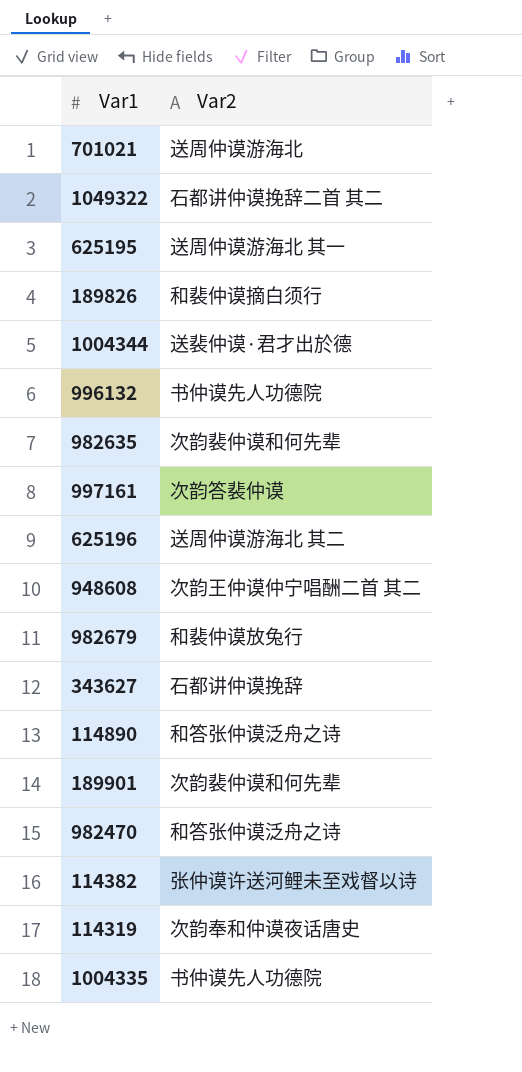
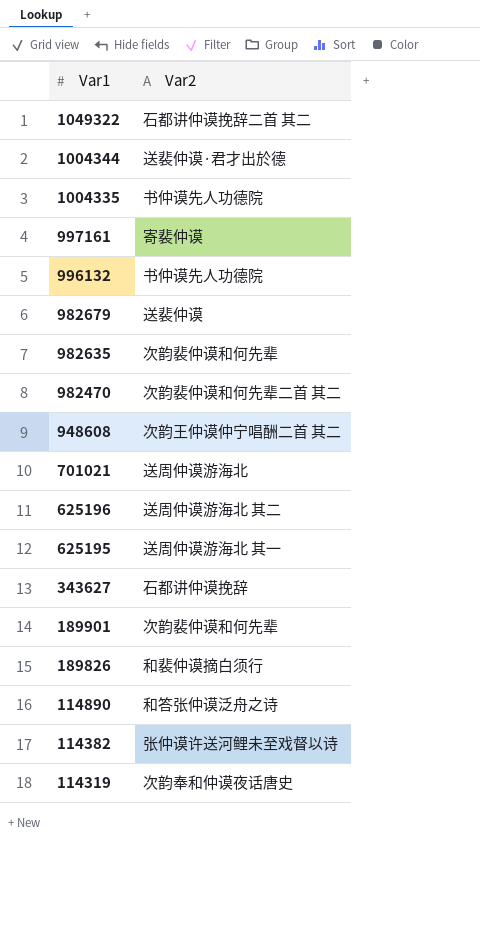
row order: none -> Var1 descending
997161 | Var2: 次韵答裴仲谟 -> 寄裴仲谟
982679 | Var2: 和裴仲谟放兔行 -> 送裴仲谟
982470 | Var2: 和答张仲谟泛舟之诗 -> 次韵裴仲谟和何先辈二首 其二

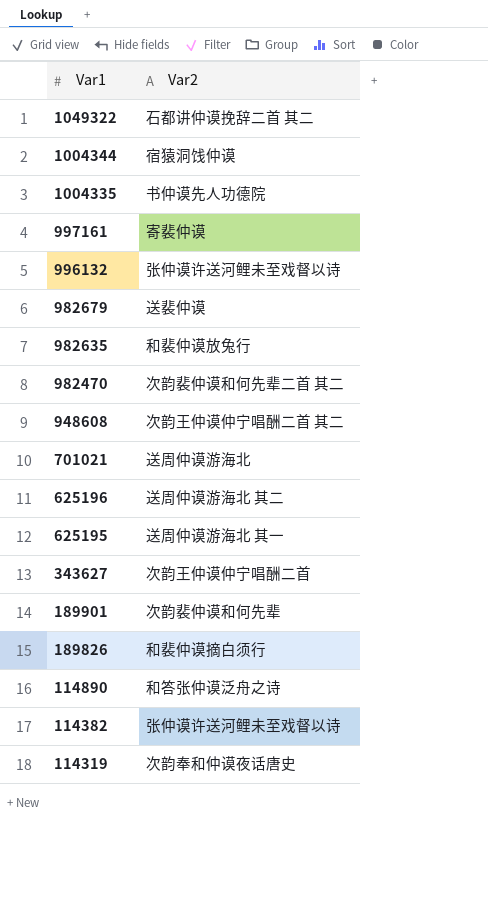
1004344 | Var2: 送裴仲谟·君才出於德 -> 宿猿洞饯仲谟
996132 | Var2: 书仲谟先人功德院 -> 张仲谟许送河鲤未至戏督以诗
982635 | Var2: 次韵裴仲谟和何先辈 -> 和裴仲谟放兔行
343627 | Var2: 石都讲仲谟挽辞 -> 次韵王仲谟仲宁唱酬二首

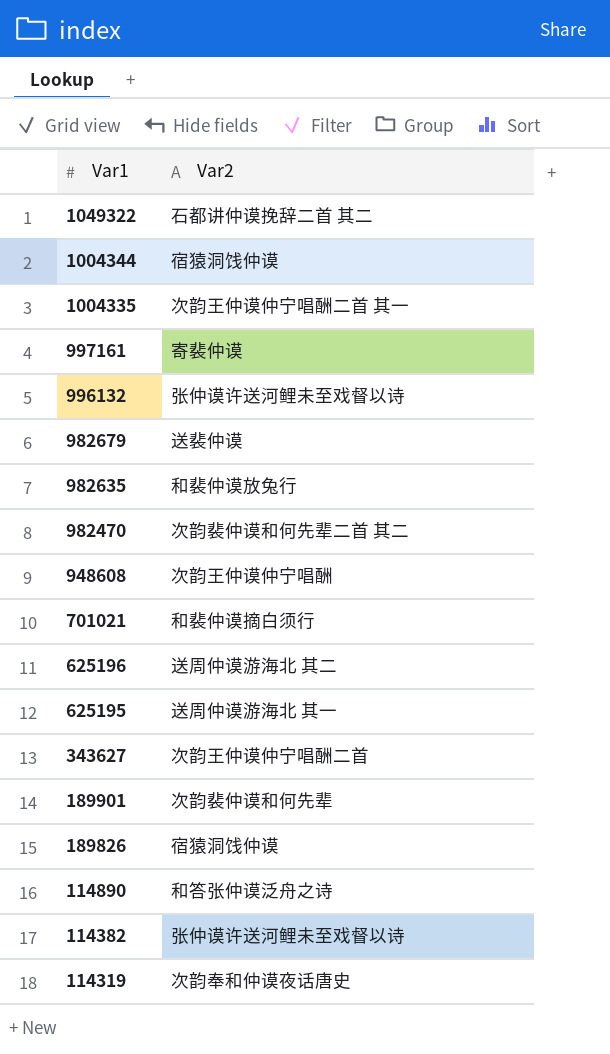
1004335 | Var2: 书仲谟先人功德院 -> 次韵王仲谟仲宁唱酬二首 其一
948608 | Var2: 次韵王仲谟仲宁唱酬二首 其二 -> 次韵王仲谟仲宁唱酬
701021 | Var2: 送周仲谟游海北 -> 和裴仲谟摘白须行
189826 | Var2: 和裴仲谟摘白须行 -> 宿猿洞饯仲谟

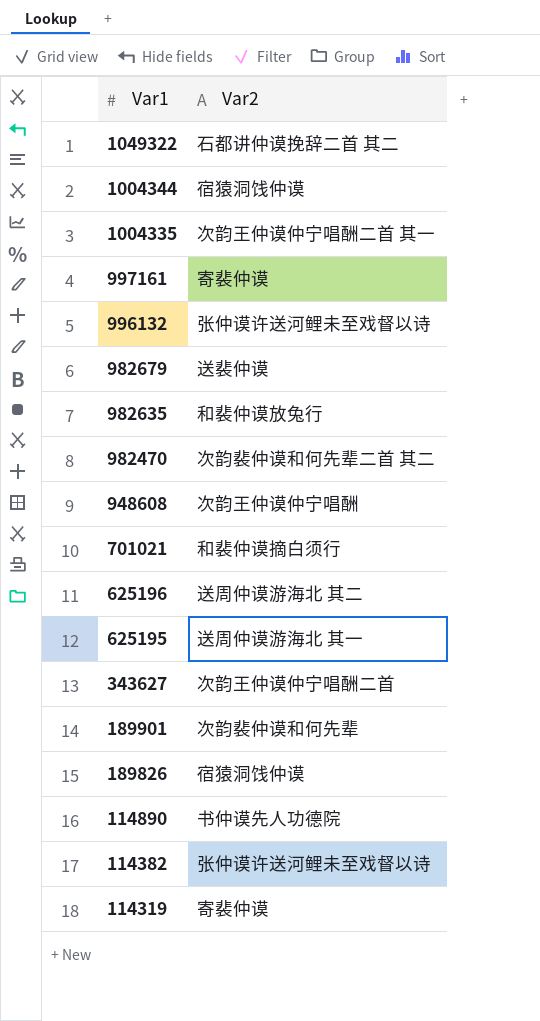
114890 | Var2: 和答张仲谟泛舟之诗 -> 书仲谟先人功德院
114319 | Var2: 次韵奉和仲谟夜话唐史 -> 寄裴仲谟

